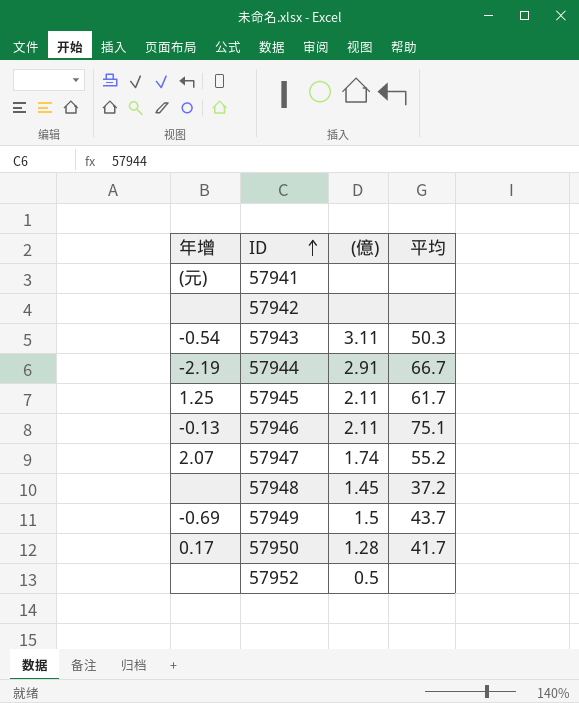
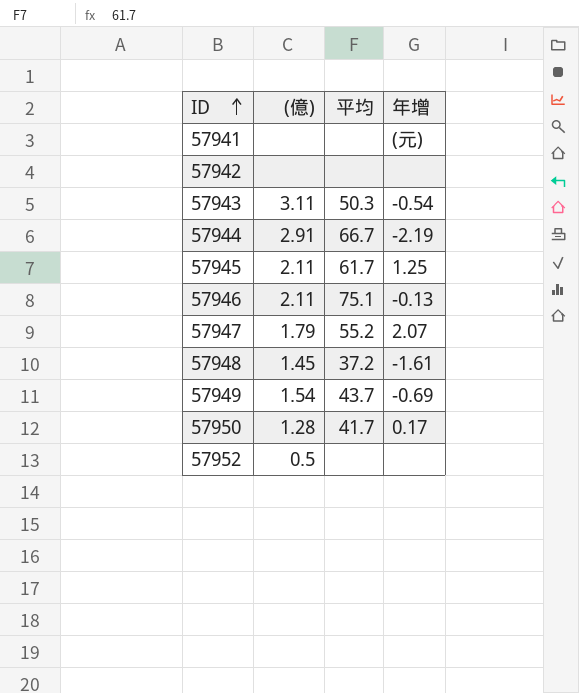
column 年增 | position: 1 -> 4
57947 | (億): 1.74 -> 1.79
57948 | 年增: none -> -1.61
57949 | (億): 1.5 -> 1.54

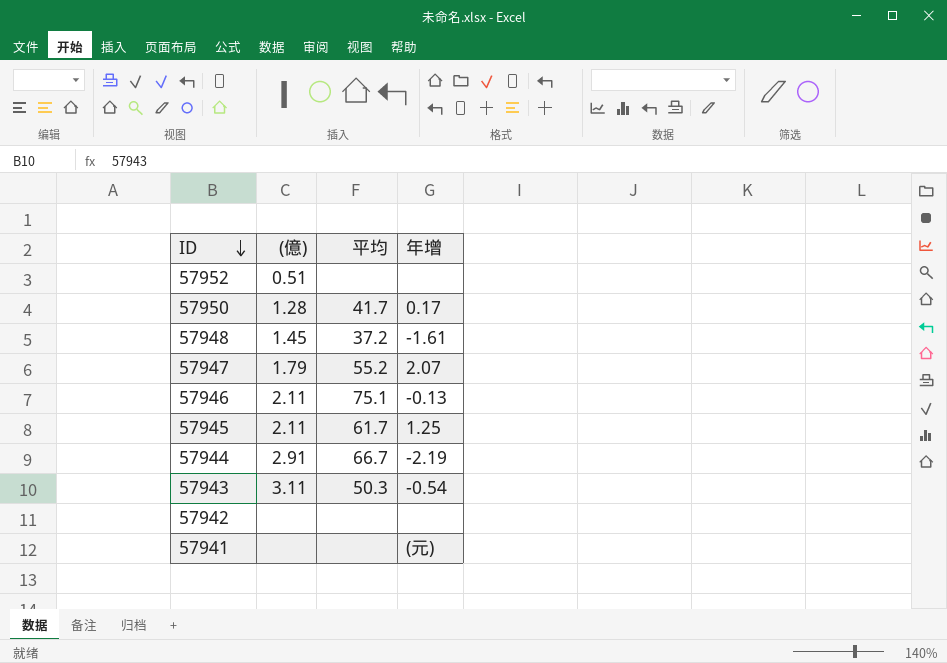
row order: ID ascending -> ID descending
row 57949: 1.54 | 43.7 | -0.69 -> none
57952 | (億): 0.5 -> 0.51

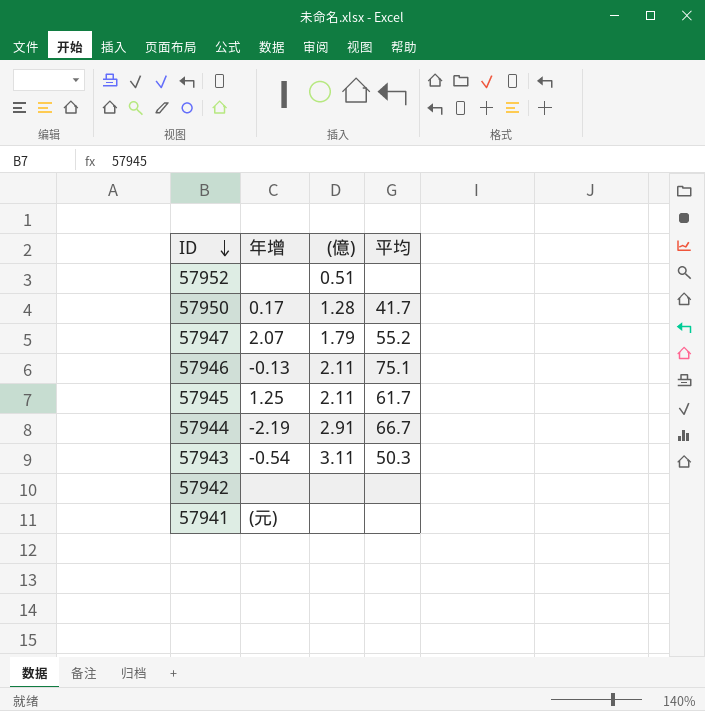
column 年增 | position: 4 -> 2
row 57948: 1.45 | 37.2 | -1.61 -> none

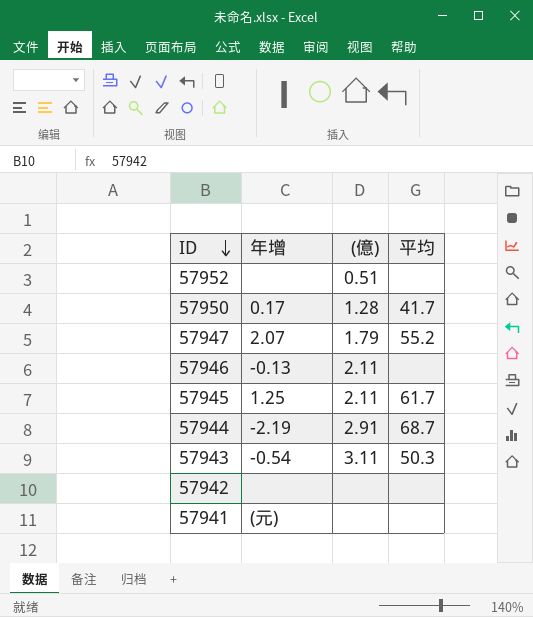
57946 | 平均: 75.1 -> none
57944 | 平均: 66.7 -> 68.7

